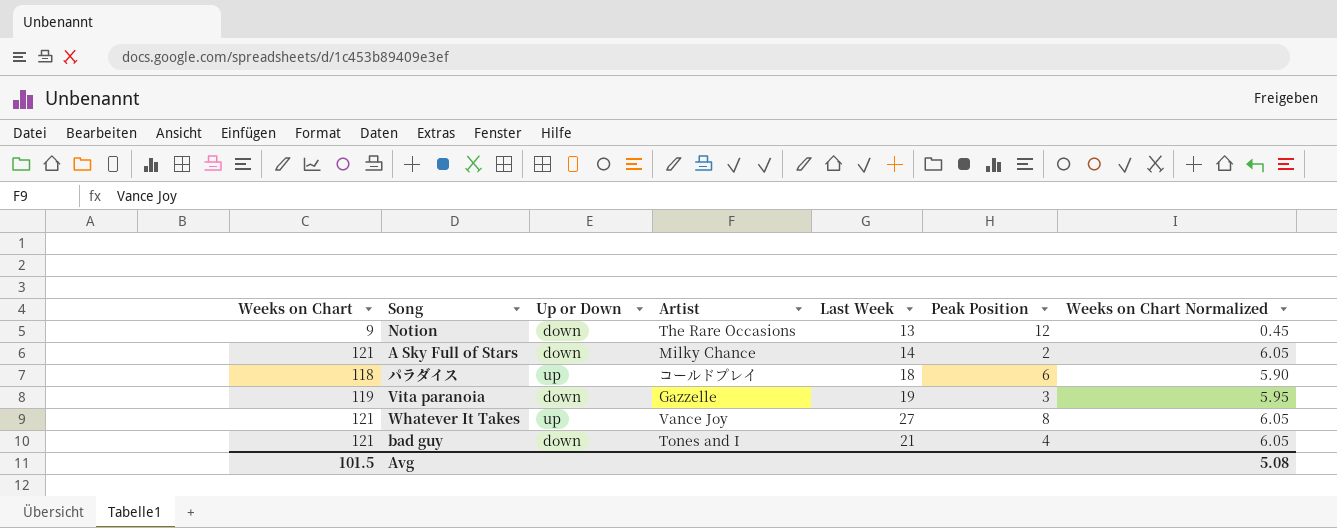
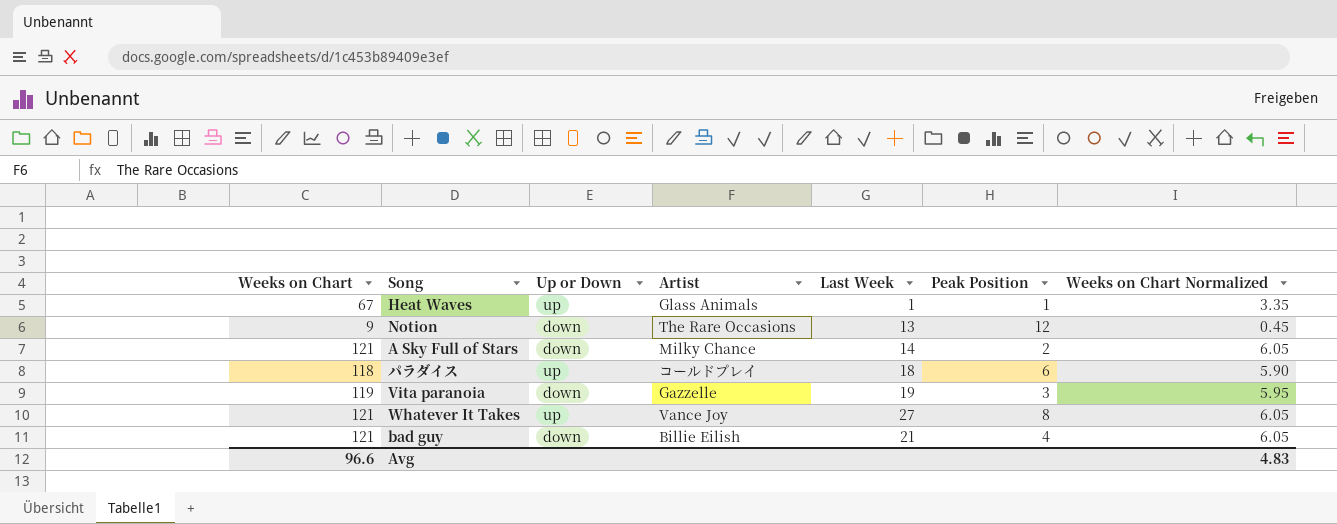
row Heat Waves: none -> 67 | up | Glass Animals | 1 | 1 | 3.35
bad guy | Artist: Tones and I -> Billie Eilish
Avg | Weeks on Chart: 101.5 -> 96.6
Avg | Weeks on Chart Normalized: 5.08 -> 4.83

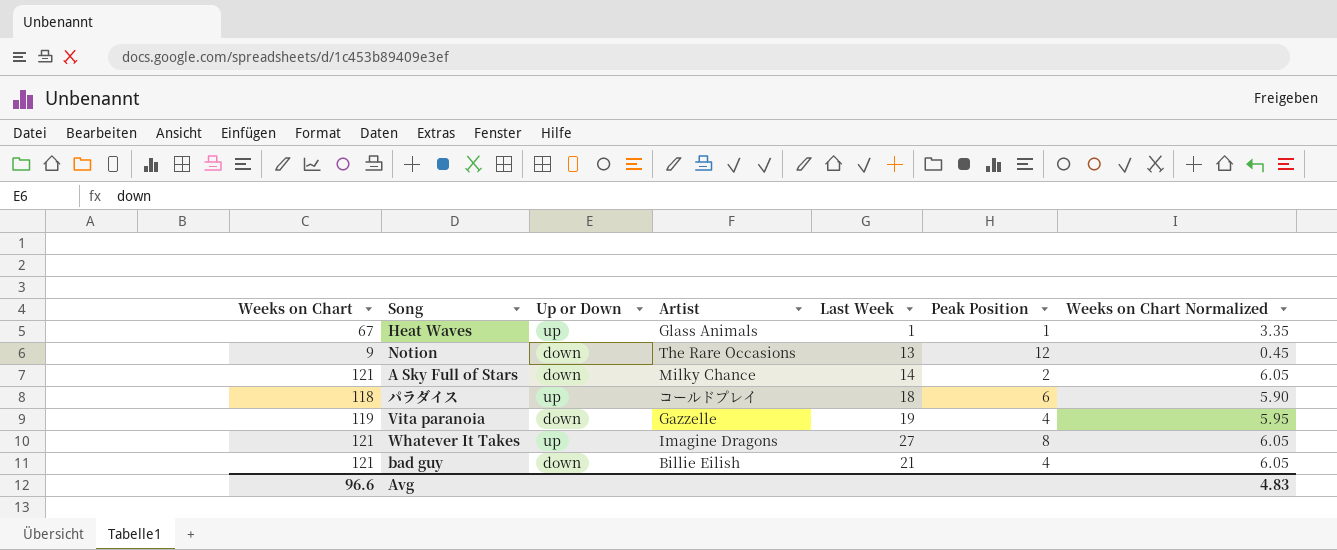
Vita paranoia | Peak Position: 3 -> 4
Whatever It Takes | Artist: Vance Joy -> Imagine Dragons

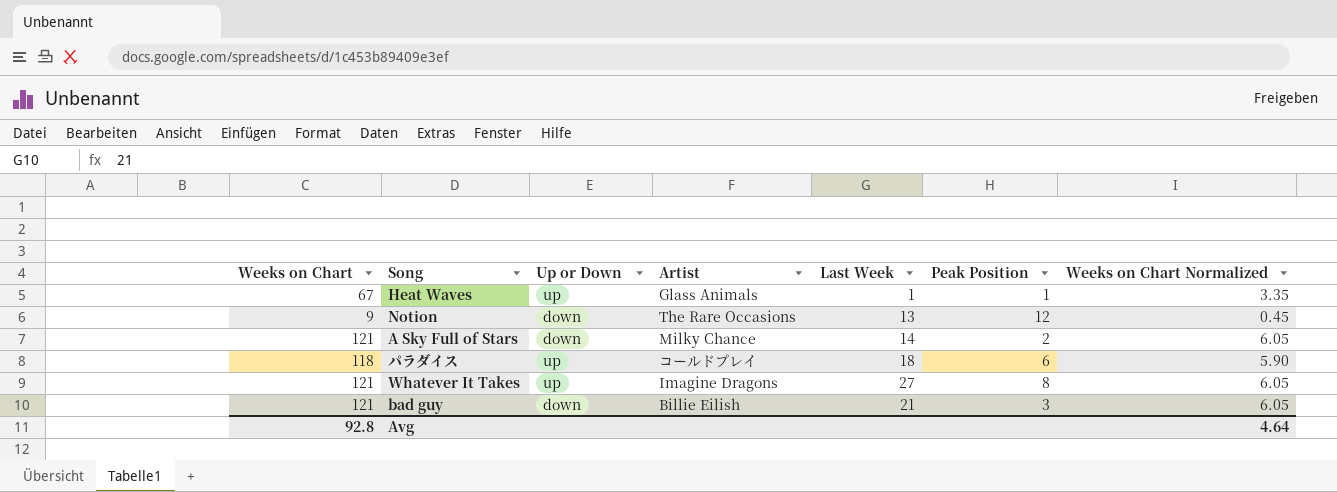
row Vita paranoia: 119 | down | Gazzelle | 19 | 4 | 5.95 -> none
bad guy | Peak Position: 4 -> 3
Avg | Weeks on Chart: 96.6 -> 92.8
Avg | Weeks on Chart Normalized: 4.83 -> 4.64

